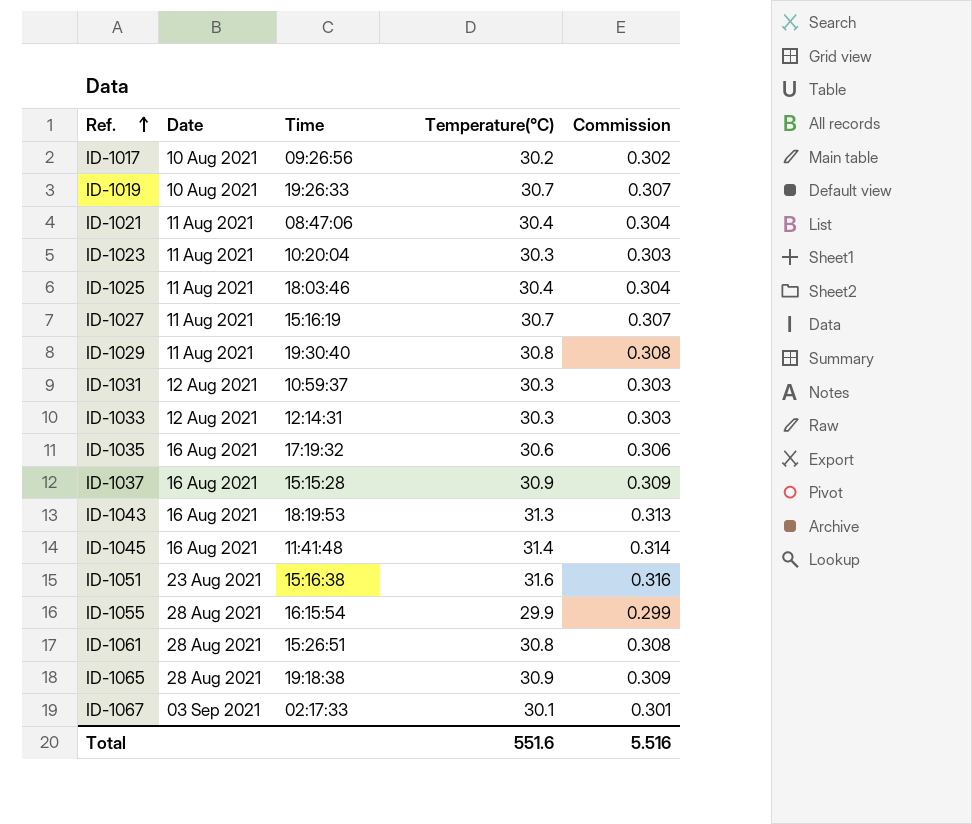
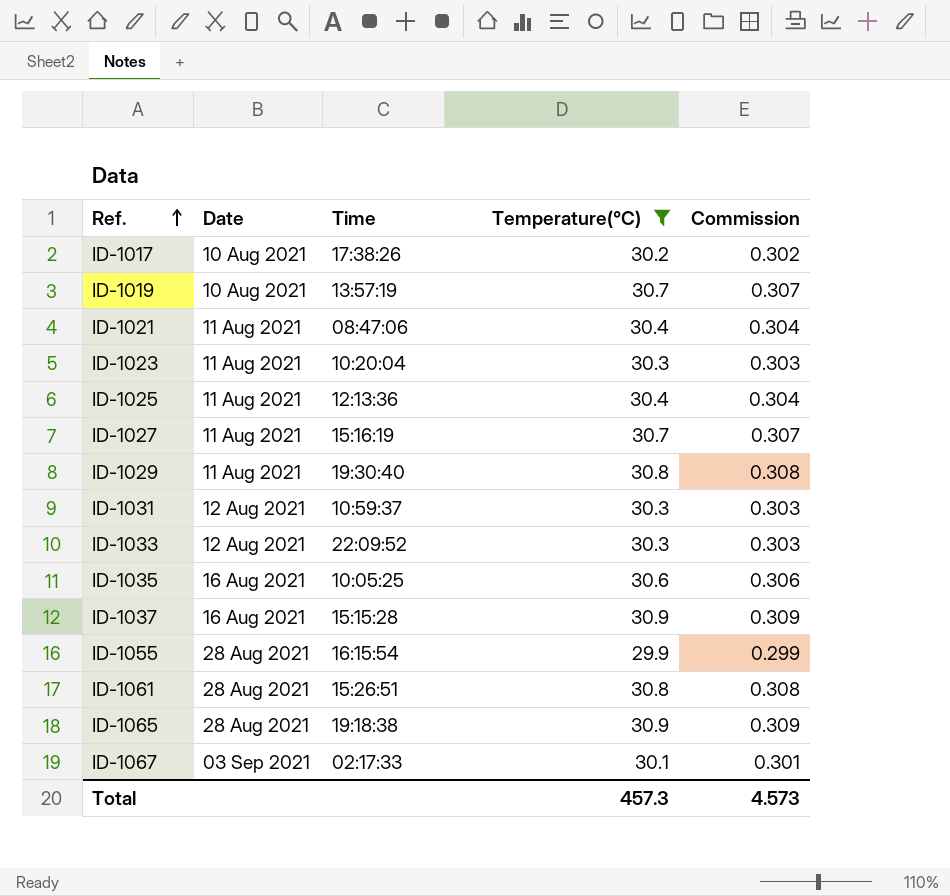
filter: none -> Temperature(°C) <= 30.9
ID-1017 | Time: 09:26:56 -> 17:38:26
ID-1019 | Time: 19:26:33 -> 13:57:19
ID-1025 | Time: 18:03:46 -> 12:13:36
ID-1033 | Time: 12:14:31 -> 22:09:52
ID-1035 | Time: 17:19:32 -> 10:05:25
Total | Temperature(°C): 551.6 -> 457.3
Total | Commission: 5.516 -> 4.573

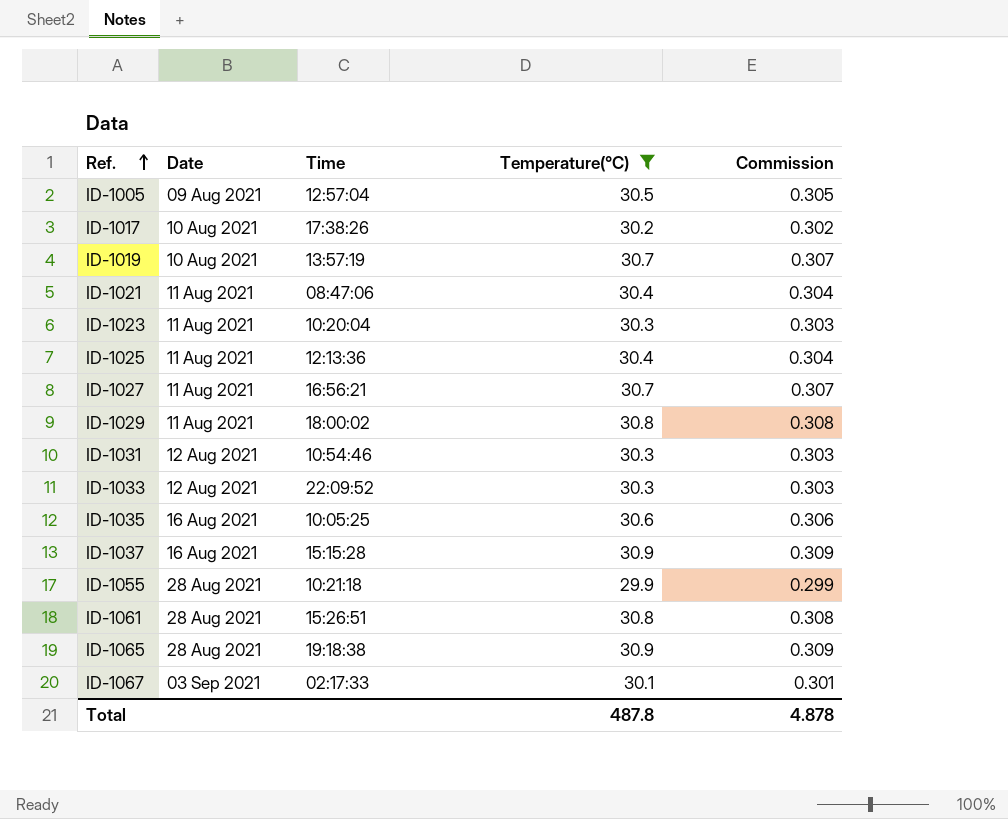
row ID-1005: none -> 09 Aug 2021 | 12:57:04 | 30.5 | 0.305
ID-1027 | Time: 15:16:19 -> 16:56:21
ID-1029 | Time: 19:30:40 -> 18:00:02
ID-1031 | Time: 10:59:37 -> 10:54:46
ID-1055 | Time: 16:15:54 -> 10:21:18
Total | Temperature(°C): 457.3 -> 487.8
Total | Commission: 4.573 -> 4.878

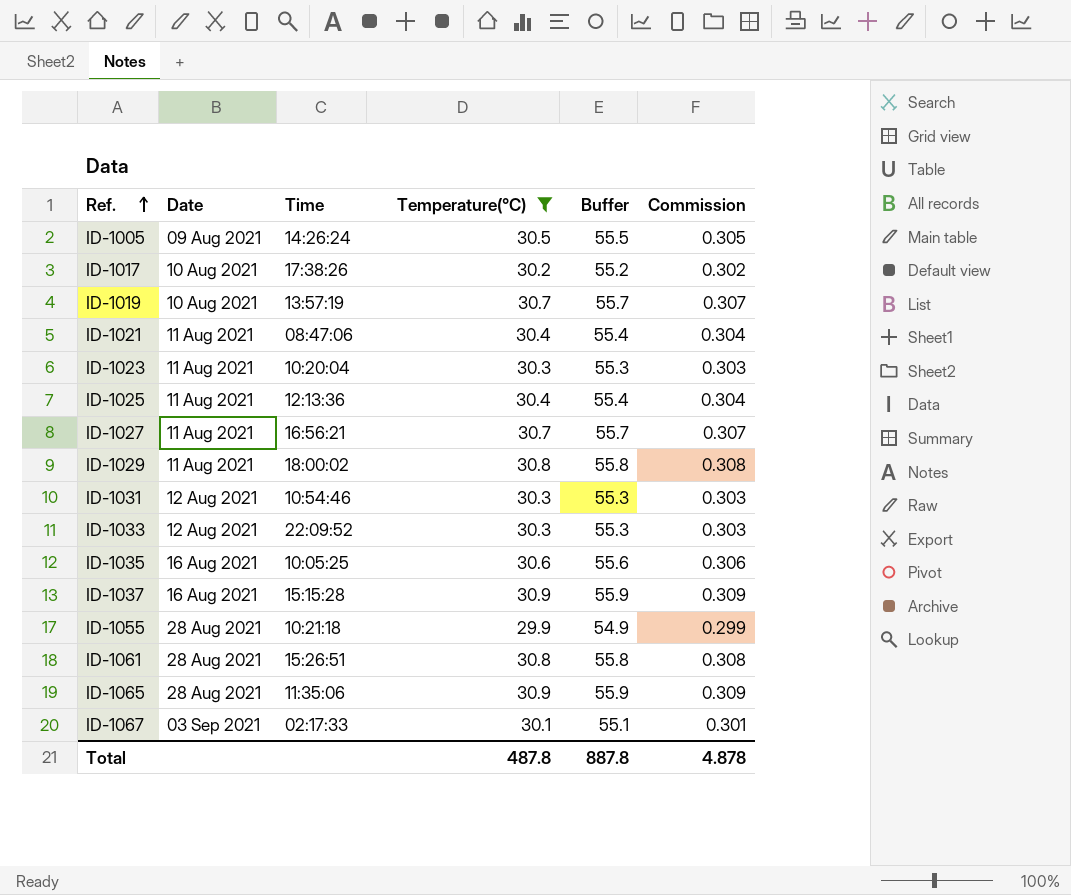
column Buffer | formula: none -> [Temperature(°C)] + 25
ID-1005 | Time: 12:57:04 -> 14:26:24
ID-1065 | Time: 19:18:38 -> 11:35:06

